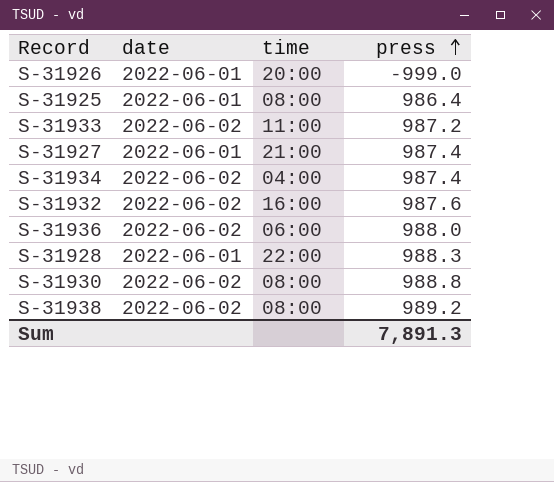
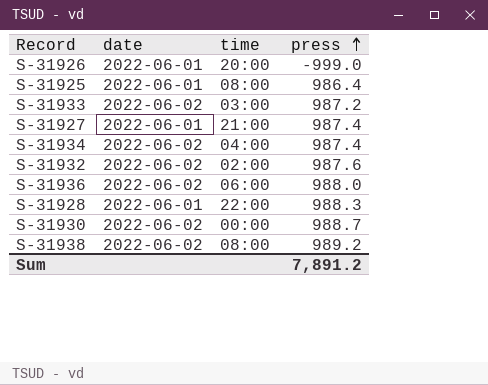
S-31933 | time: 11:00 -> 03:00
S-31932 | time: 16:00 -> 02:00
S-31930 | time: 08:00 -> 00:00
S-31930 | press: 988.8 -> 988.7
Sum | press: 7,891.3 -> 7,891.2

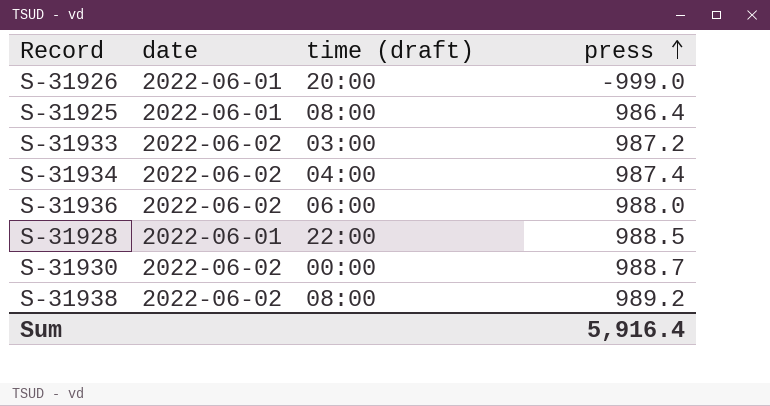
column name: time -> time (draft)
row S-31927: 2022-06-01 | 21:00 | 987.4 -> none
row S-31932: 2022-06-02 | 02:00 | 987.6 -> none
S-31928 | press: 988.3 -> 988.5
Sum | press: 7,891.2 -> 5,916.4

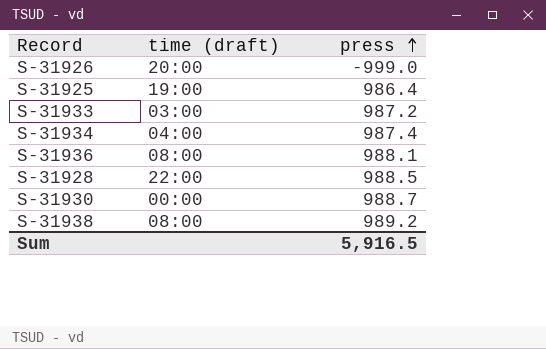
column date | position: 2 -> none
S-31925 | time (draft): 08:00 -> 19:00
S-31936 | time (draft): 06:00 -> 08:00
S-31936 | press: 988.0 -> 988.1
Sum | press: 5,916.4 -> 5,916.5

